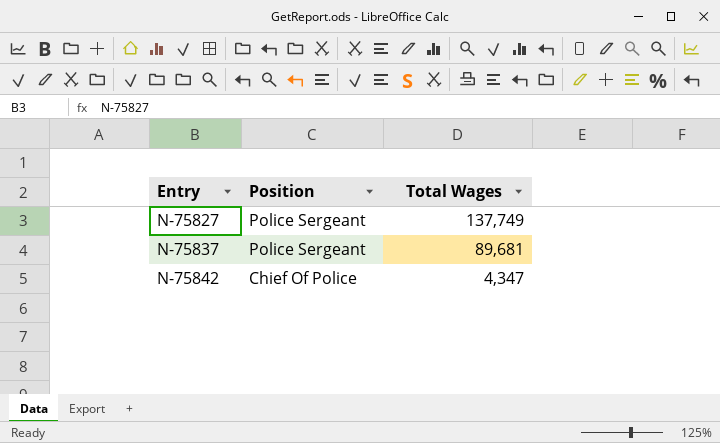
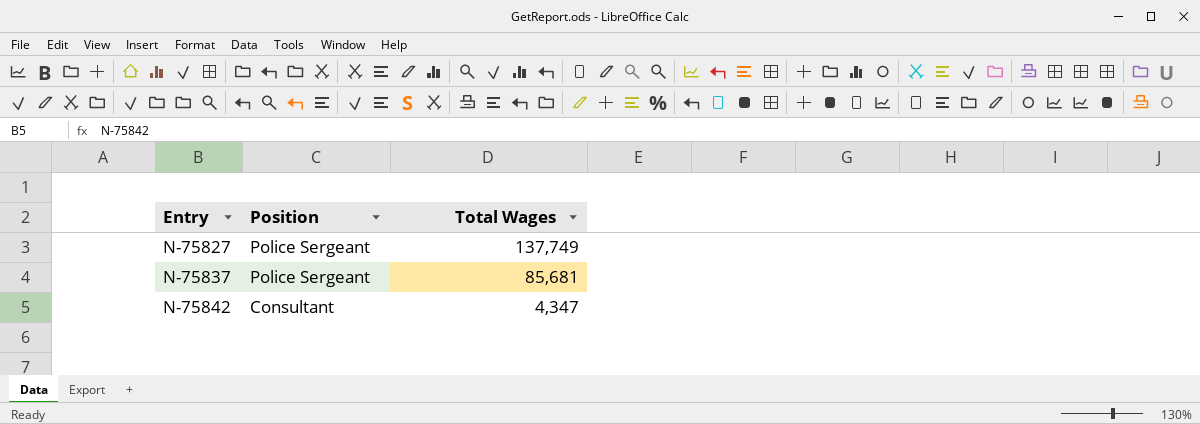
N-75837 | Total Wages: 89,681 -> 85,681
N-75842 | Position: Chief Of Police -> Consultant

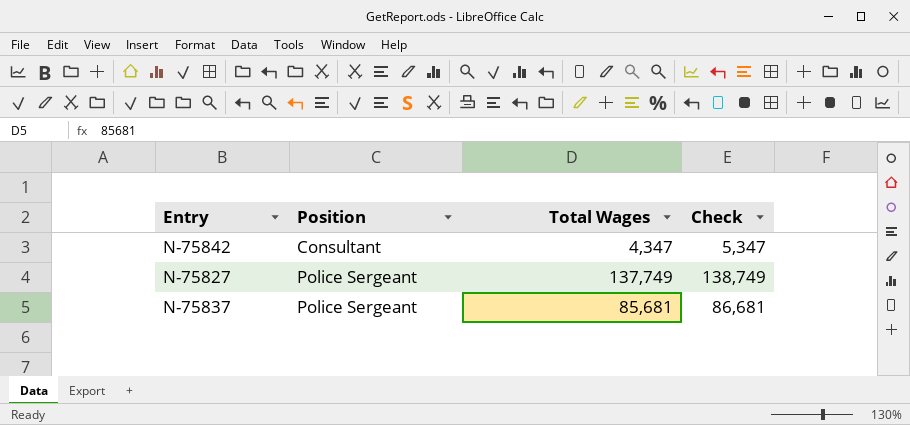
row order: Entry ascending -> Position ascending
column Check | formula: none -> [Total Wages] + 1000

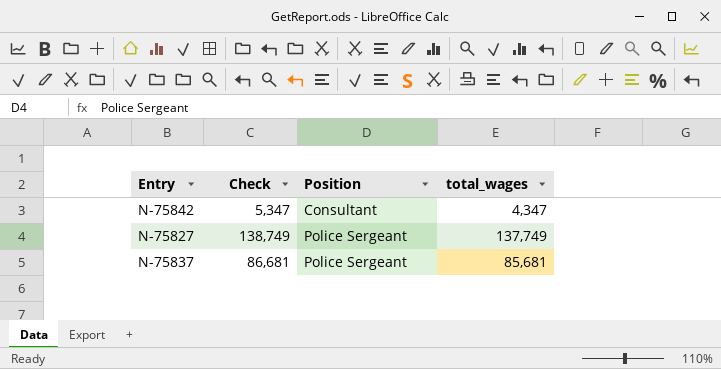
column Check | position: 4 -> 2
column name: Total Wages -> total_wages

